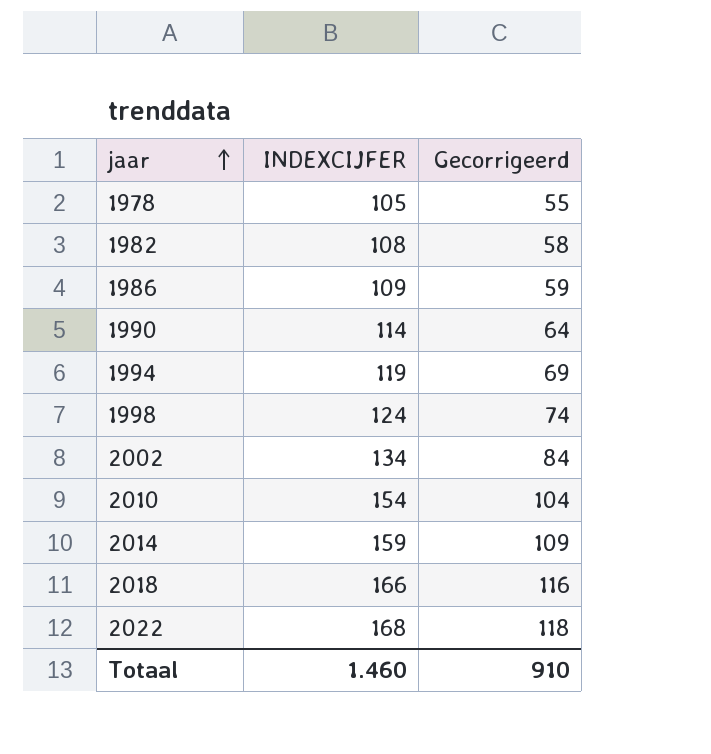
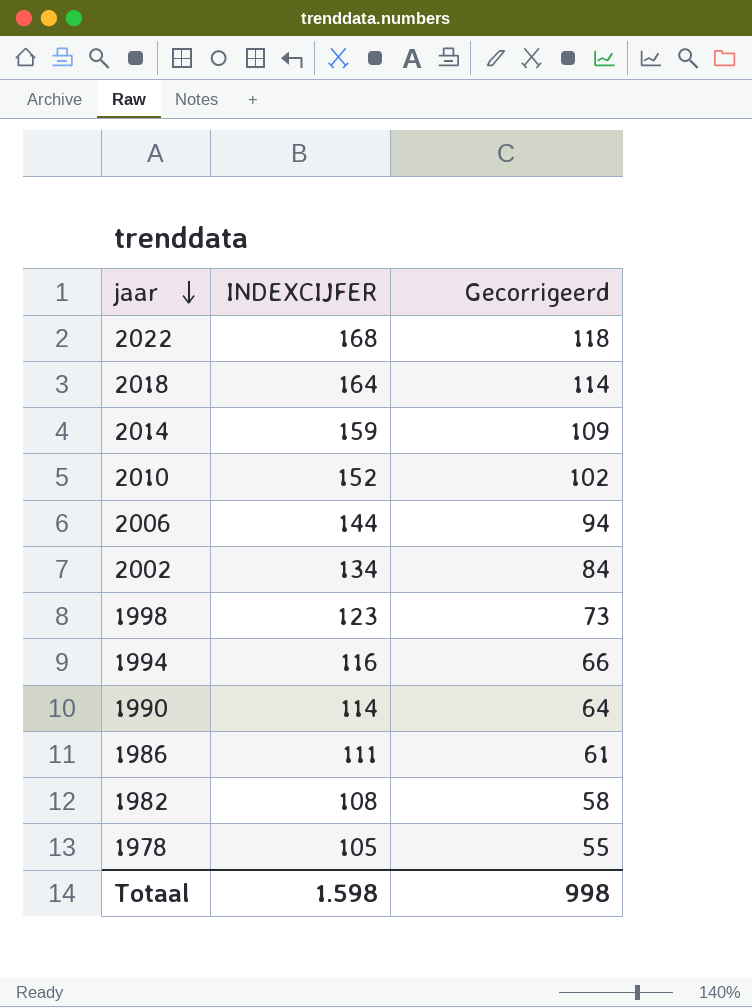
row order: jaar ascending -> jaar descending
2018 | INDEXCIJFER: 166 -> 164
2018 | Gecorrigeerd: 116 -> 114
2010 | INDEXCIJFER: 154 -> 152
2010 | Gecorrigeerd: 104 -> 102
row 2006: none -> 144 | 94
1998 | INDEXCIJFER: 124 -> 123
1998 | Gecorrigeerd: 74 -> 73
1994 | INDEXCIJFER: 119 -> 116
1994 | Gecorrigeerd: 69 -> 66
1986 | INDEXCIJFER: 109 -> 111
1986 | Gecorrigeerd: 59 -> 61
Totaal | INDEXCIJFER: 1.460 -> 1.598
Totaal | Gecorrigeerd: 910 -> 998

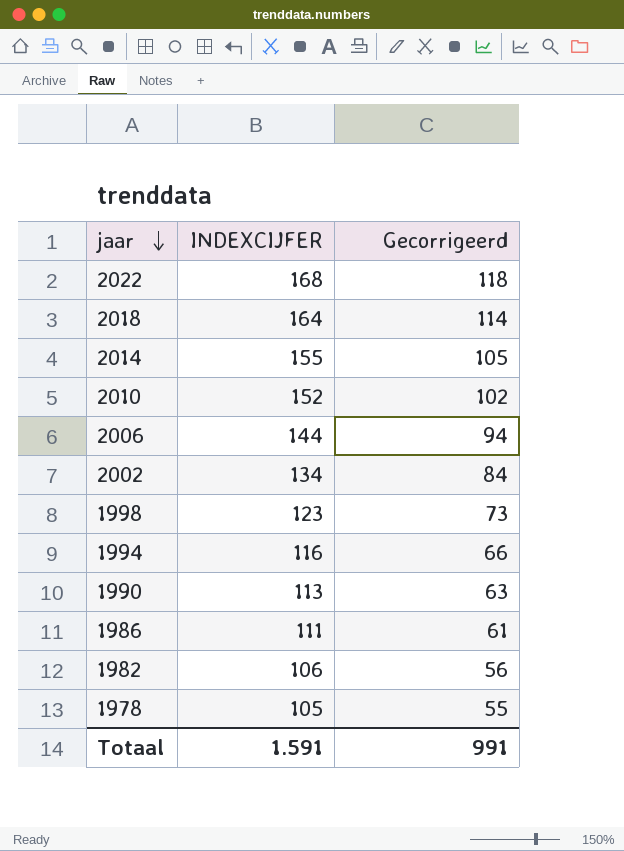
2014 | INDEXCIJFER: 159 -> 155
2014 | Gecorrigeerd: 109 -> 105
1990 | INDEXCIJFER: 114 -> 113
1990 | Gecorrigeerd: 64 -> 63
1982 | INDEXCIJFER: 108 -> 106
1982 | Gecorrigeerd: 58 -> 56
Totaal | INDEXCIJFER: 1.598 -> 1.591
Totaal | Gecorrigeerd: 998 -> 991

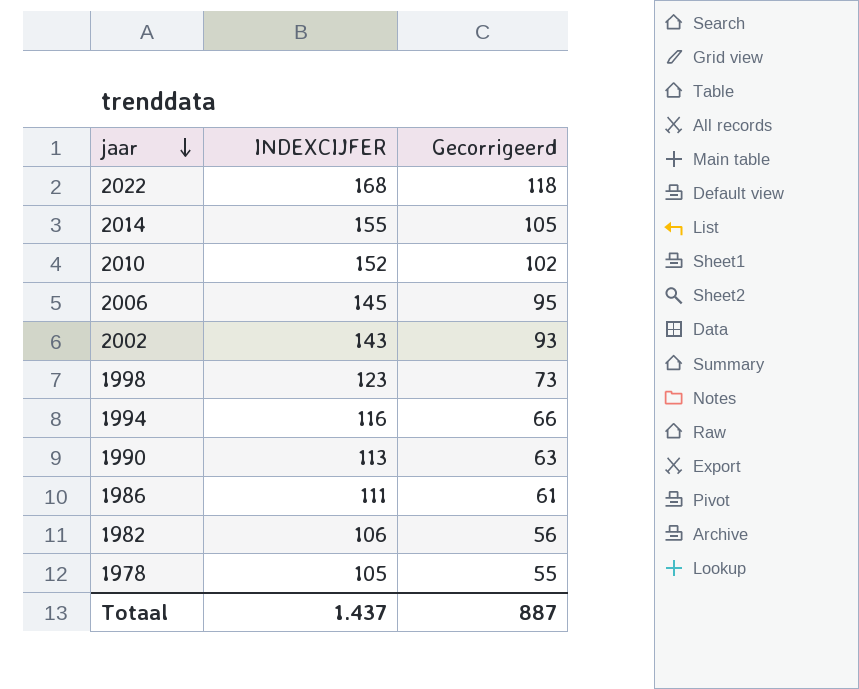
row 2018: 164 | 114 -> none
2006 | INDEXCIJFER: 144 -> 145
2006 | Gecorrigeerd: 94 -> 95
2002 | INDEXCIJFER: 134 -> 143
2002 | Gecorrigeerd: 84 -> 93
Totaal | INDEXCIJFER: 1.591 -> 1.437
Totaal | Gecorrigeerd: 991 -> 887

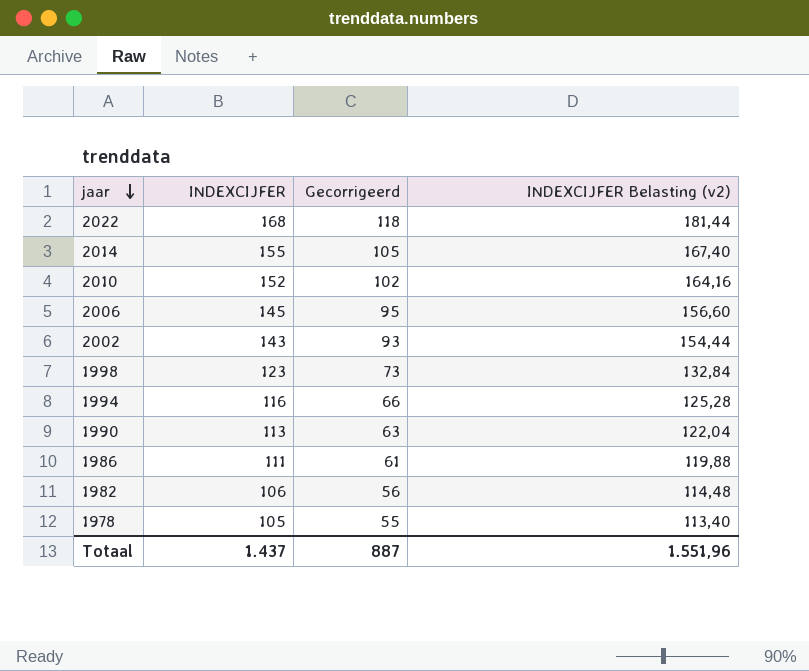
column INDEXCIJFER Belasting (v2) | formula: none -> [INDEXCIJFER] * 1,08

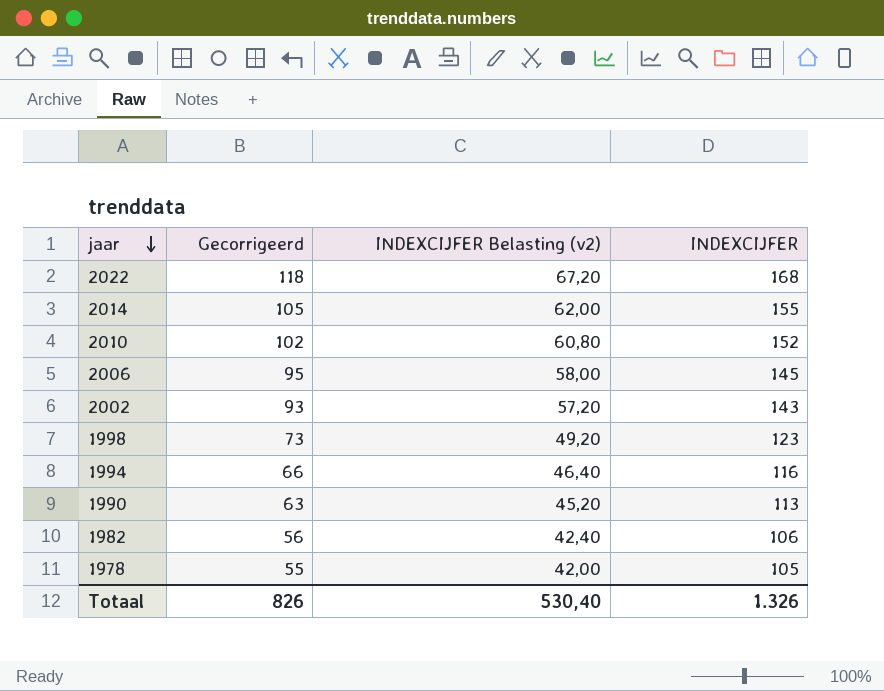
column INDEXCIJFER Belasting (v2) | formula: [INDEXCIJFER] * 1,08 -> [INDEXCIJFER] * 0,4
column INDEXCIJFER | position: 2 -> 4
row 1986: 111 | 61 | 119,88 -> none
Totaal | Gecorrigeerd: 887 -> 826
Totaal | INDEXCIJFER Belasting (v2): 1.551,96 -> 530,40
Totaal | INDEXCIJFER: 1.437 -> 1.326

